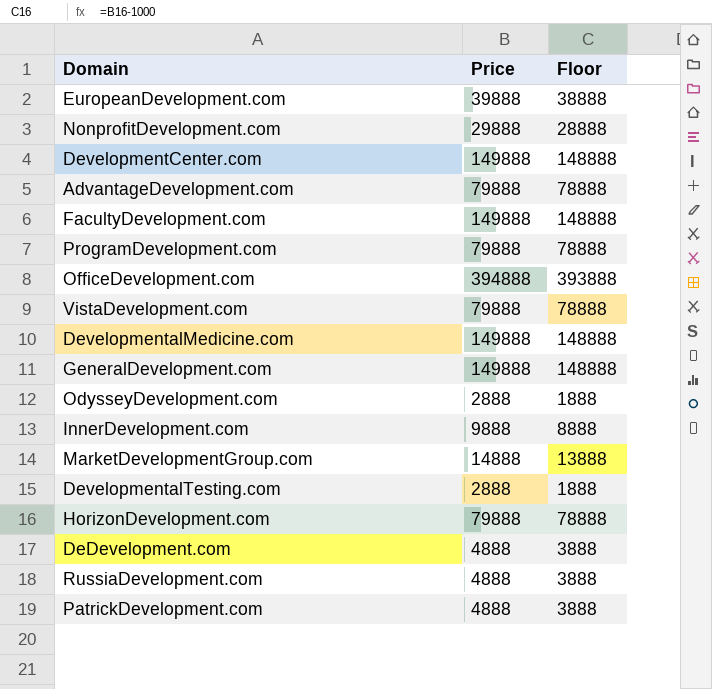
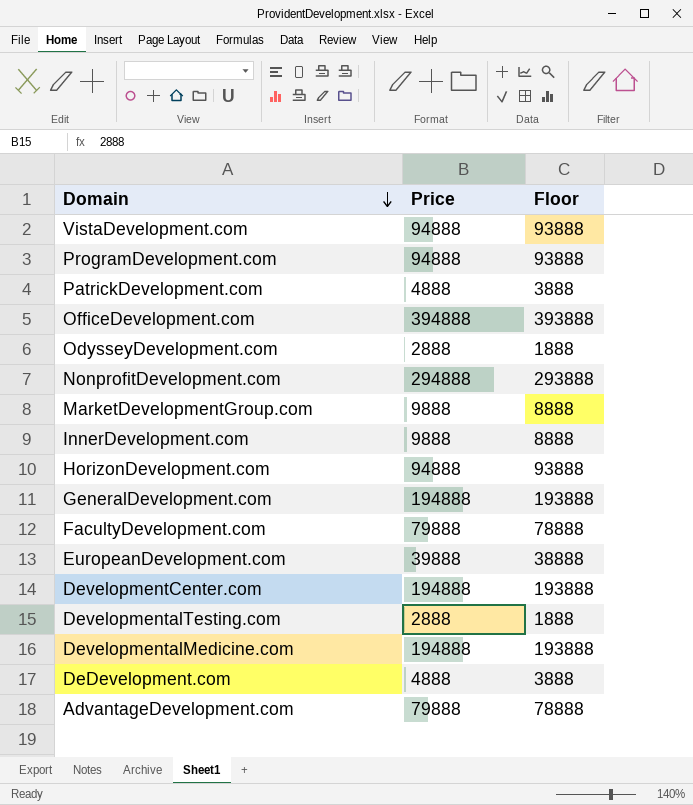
row order: none -> Domain descending
row RussiaDevelopment.com: 4888 | 3888 -> none
VistaDevelopment.com | Price: 79888 -> 94888
VistaDevelopment.com | Floor: 78888 -> 93888
ProgramDevelopment.com | Price: 79888 -> 94888
ProgramDevelopment.com | Floor: 78888 -> 93888
NonprofitDevelopment.com | Price: 29888 -> 294888
NonprofitDevelopment.com | Floor: 28888 -> 293888
MarketDevelopmentGroup.com | Price: 14888 -> 9888
MarketDevelopmentGroup.com | Floor: 13888 -> 8888
HorizonDevelopment.com | Price: 79888 -> 94888
HorizonDevelopment.com | Floor: 78888 -> 93888
GeneralDevelopment.com | Price: 149888 -> 194888
GeneralDevelopment.com | Floor: 148888 -> 193888
FacultyDevelopment.com | Price: 149888 -> 79888
FacultyDevelopment.com | Floor: 148888 -> 78888
DevelopmentCenter.com | Price: 149888 -> 194888
DevelopmentCenter.com | Floor: 148888 -> 193888
DevelopmentalMedicine.com | Price: 149888 -> 194888
DevelopmentalMedicine.com | Floor: 148888 -> 193888

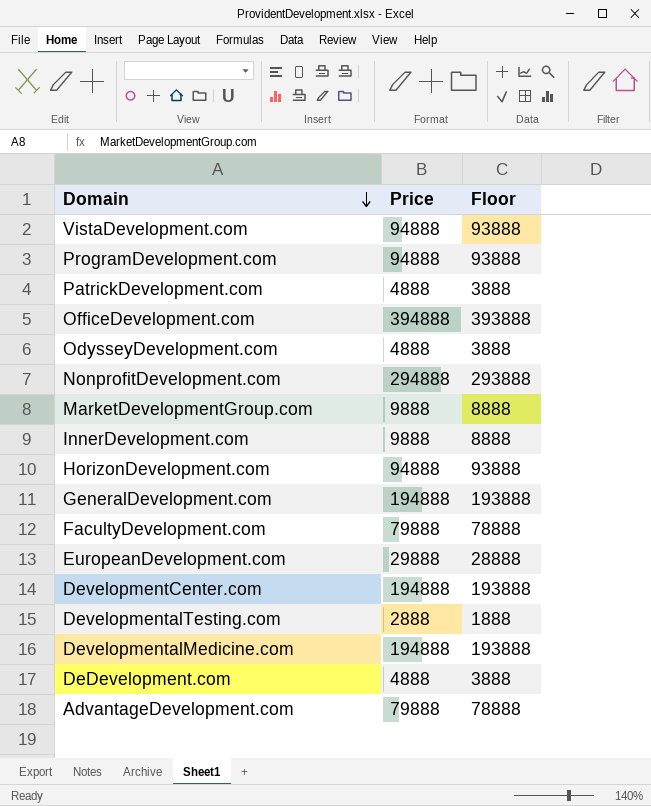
OdysseyDevelopment.com | Price: 2888 -> 4888
OdysseyDevelopment.com | Floor: 1888 -> 3888
EuropeanDevelopment.com | Price: 39888 -> 29888
EuropeanDevelopment.com | Floor: 38888 -> 28888

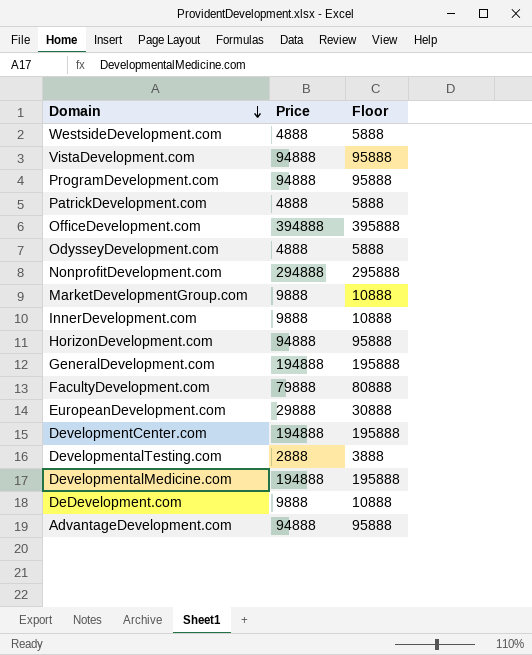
column Floor | formula: [Price] - 1000 -> [Price] + 1000
row WestsideDevelopment.com: none -> 4888 | 5888
DeDevelopment.com | Price: 4888 -> 9888
AdvantageDevelopment.com | Price: 79888 -> 94888

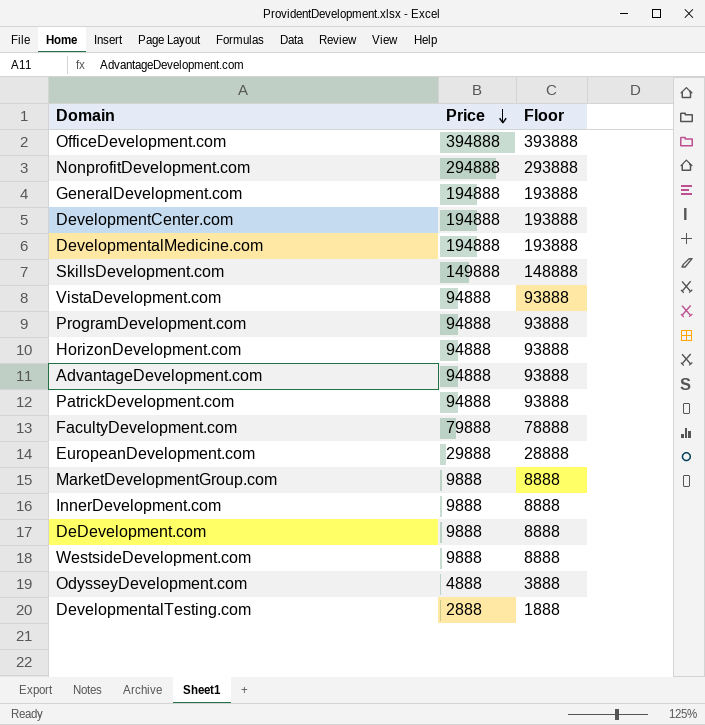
row order: Domain descending -> Price descending
column Floor | formula: [Price] + 1000 -> [Price] - 1000
row SkillsDevelopment.com: none -> 149888 | 148888
PatrickDevelopment.com | Price: 4888 -> 94888
WestsideDevelopment.com | Price: 4888 -> 9888

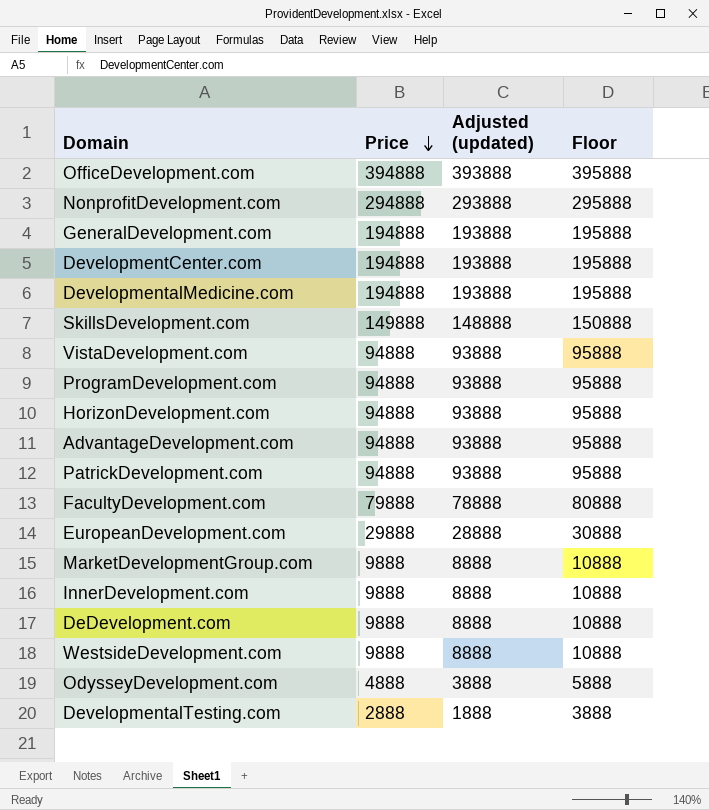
column Adjusted (updated) | formula: none -> [Price] - 1000
column Floor | formula: [Price] - 1000 -> [Price] + 1000

